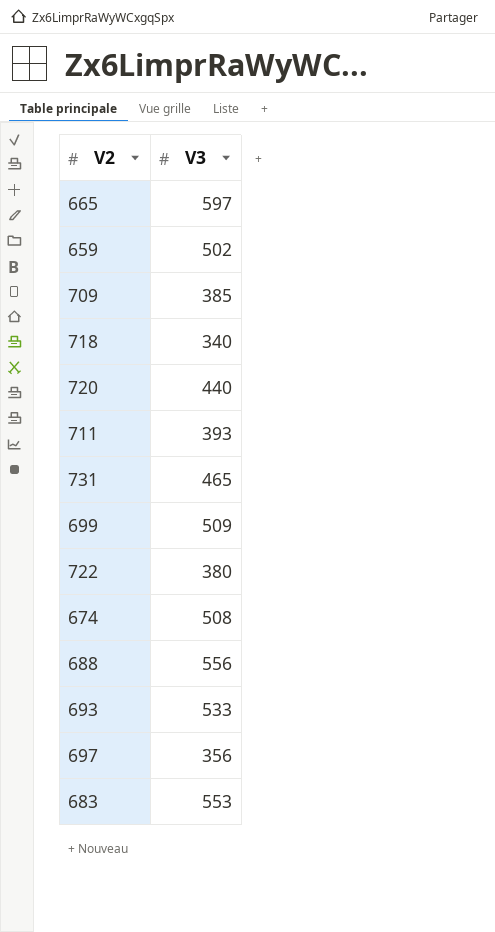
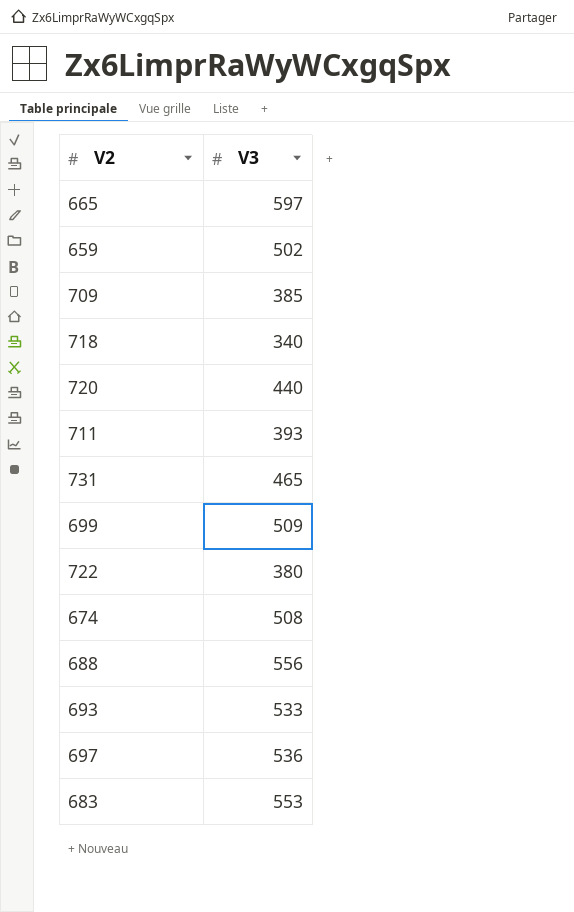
697 | V3: 356 -> 536

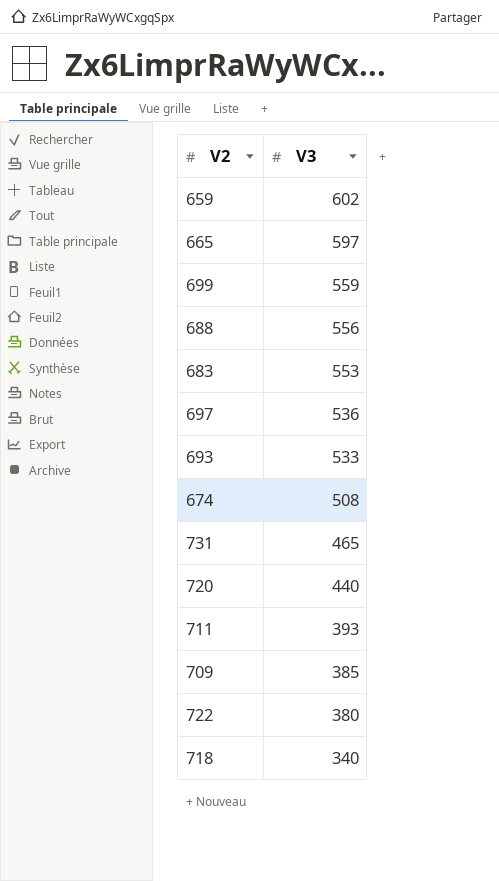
row order: none -> V3 descending
659 | V3: 502 -> 602
699 | V3: 509 -> 559

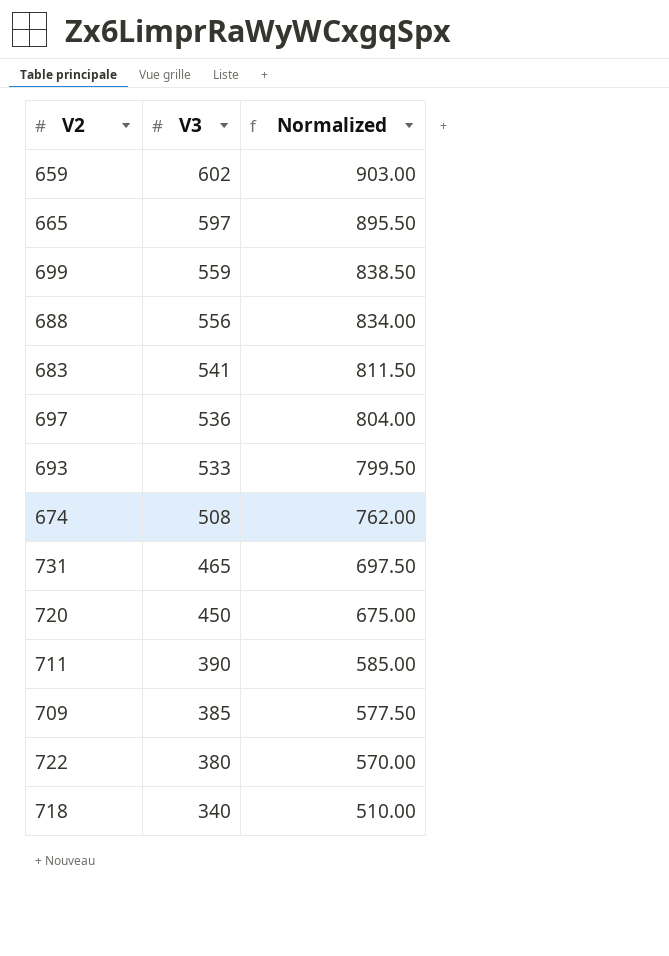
column Normalized | formula: none -> [V3] * 1.5
683 | V3: 553 -> 541
720 | V3: 440 -> 450
711 | V3: 393 -> 390

